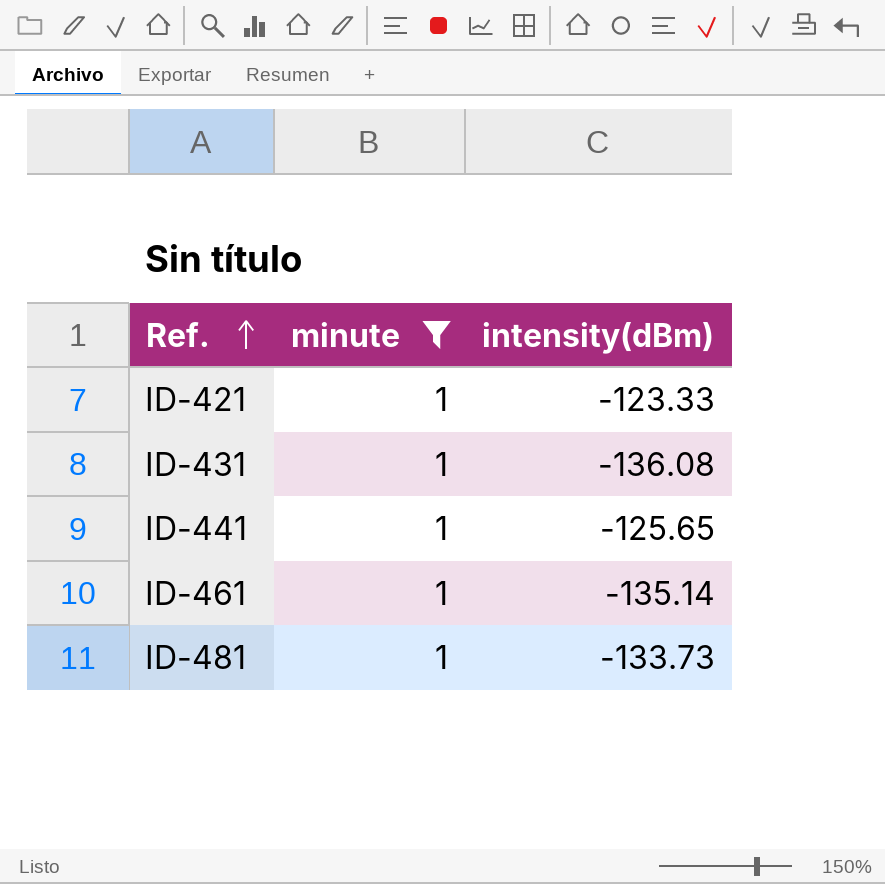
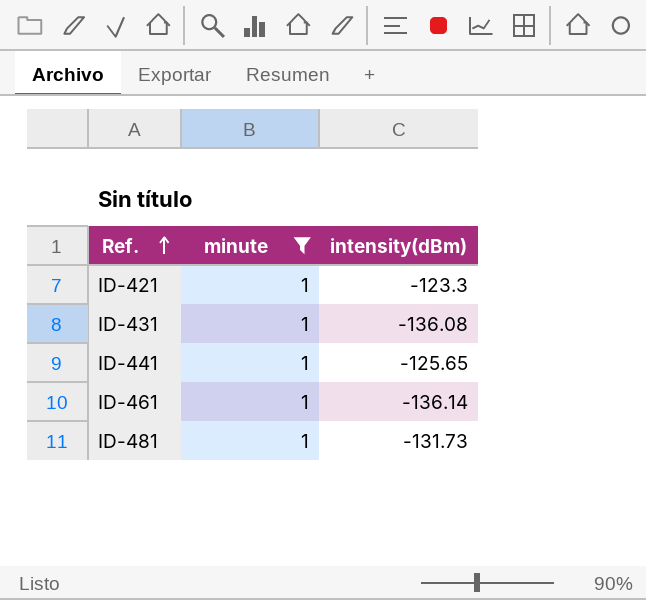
ID-421 | intensity(dBm): -123.33 -> -123.3
ID-461 | intensity(dBm): -135.14 -> -136.14
ID-481 | intensity(dBm): -133.73 -> -131.73

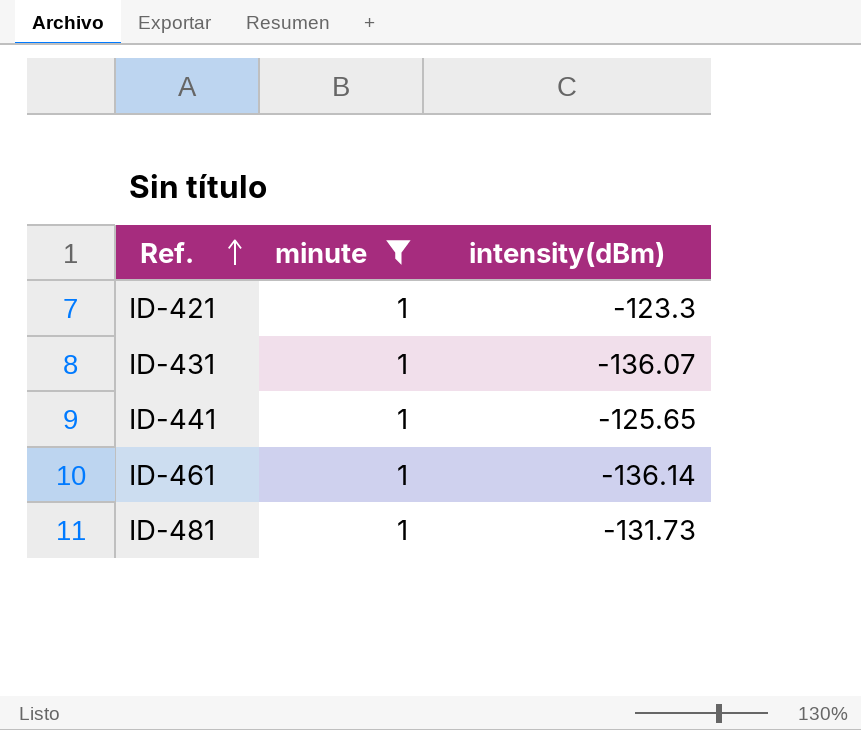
ID-431 | intensity(dBm): -136.08 -> -136.07

